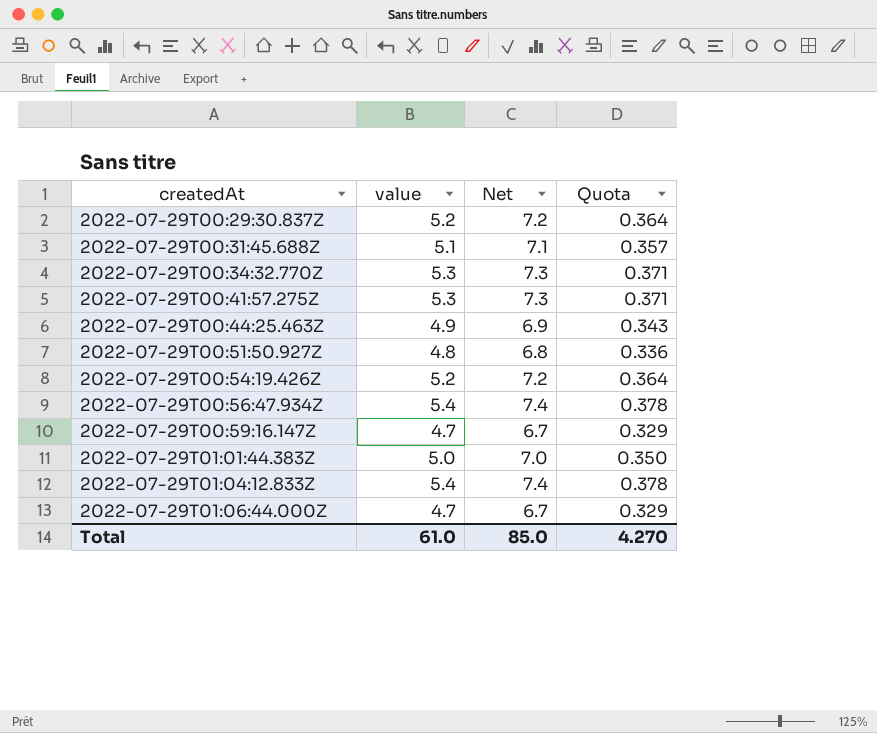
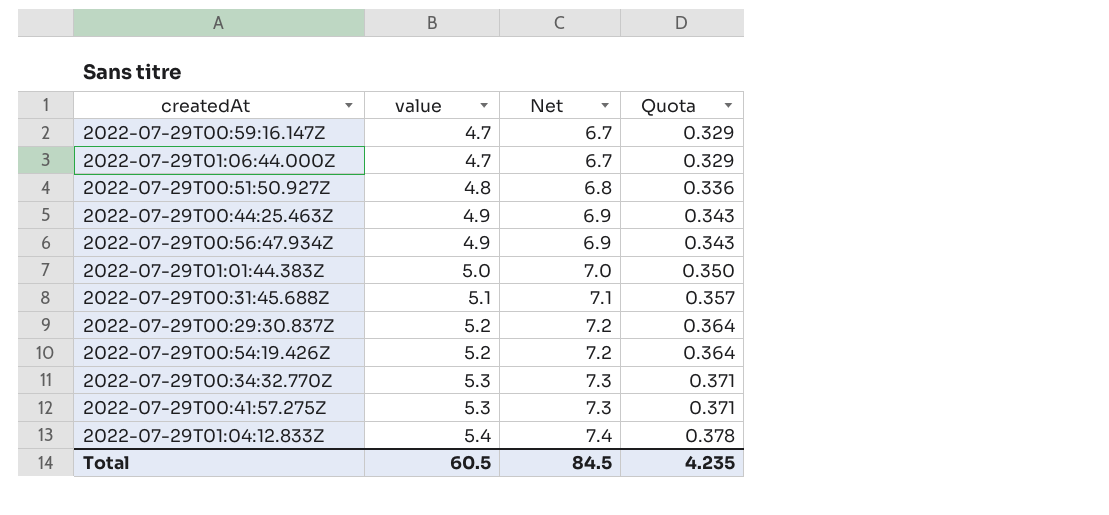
row order: createdAt ascending -> value ascending
2022-07-29T00:56:47.934Z | value: 5.4 -> 4.9
2022-07-29T00:56:47.934Z | Net: 7.4 -> 6.9
2022-07-29T00:56:47.934Z | Quota: 0.378 -> 0.343
Total | value: 61.0 -> 60.5
Total | Net: 85.0 -> 84.5
Total | Quota: 4.270 -> 4.235

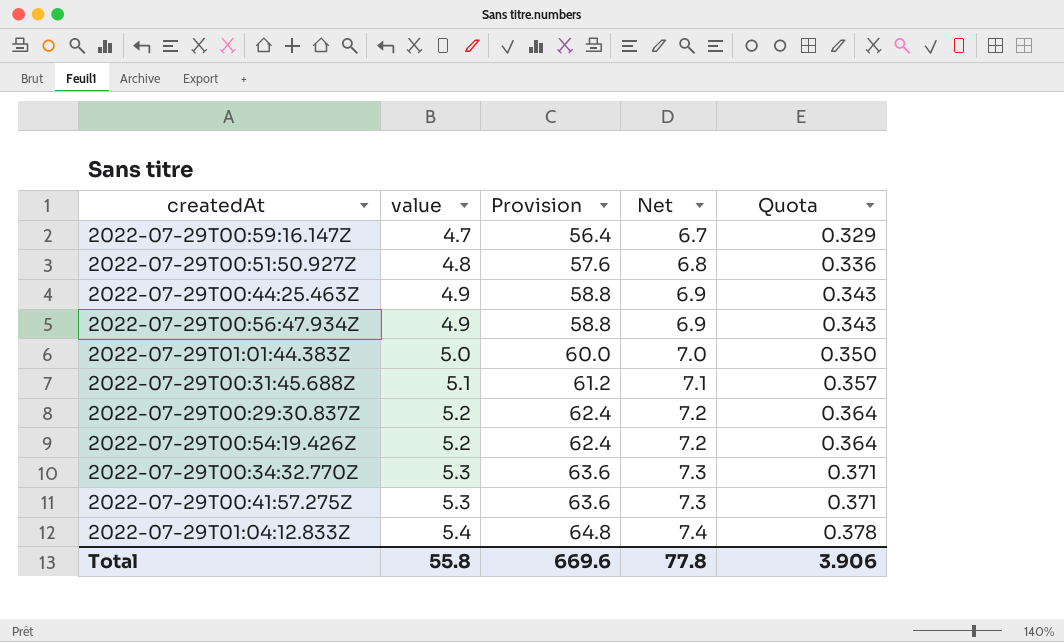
column Provision | formula: none -> [value] * 12
row 2022-07-29T01:06:44.000Z: 4.7 | 6.7 | 0.329 -> none
Total | value: 60.5 -> 55.8
Total | Net: 84.5 -> 77.8
Total | Quota: 4.235 -> 3.906

